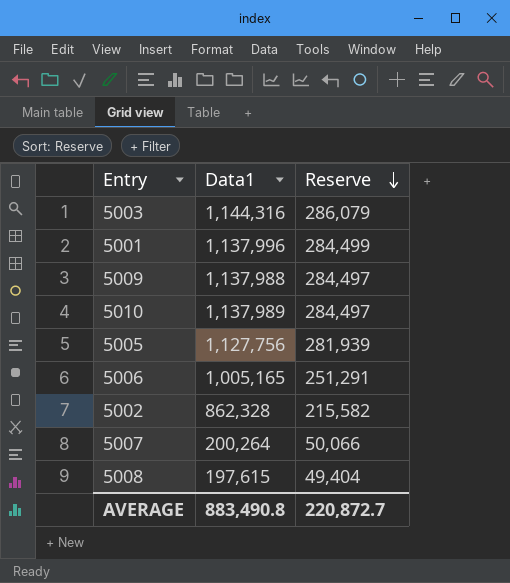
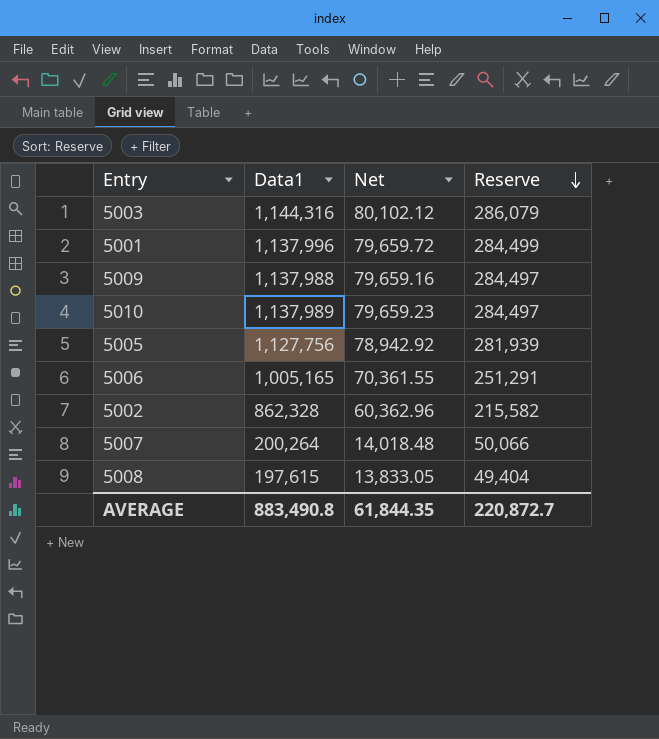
column Net | formula: none -> [Data1] * 0.07

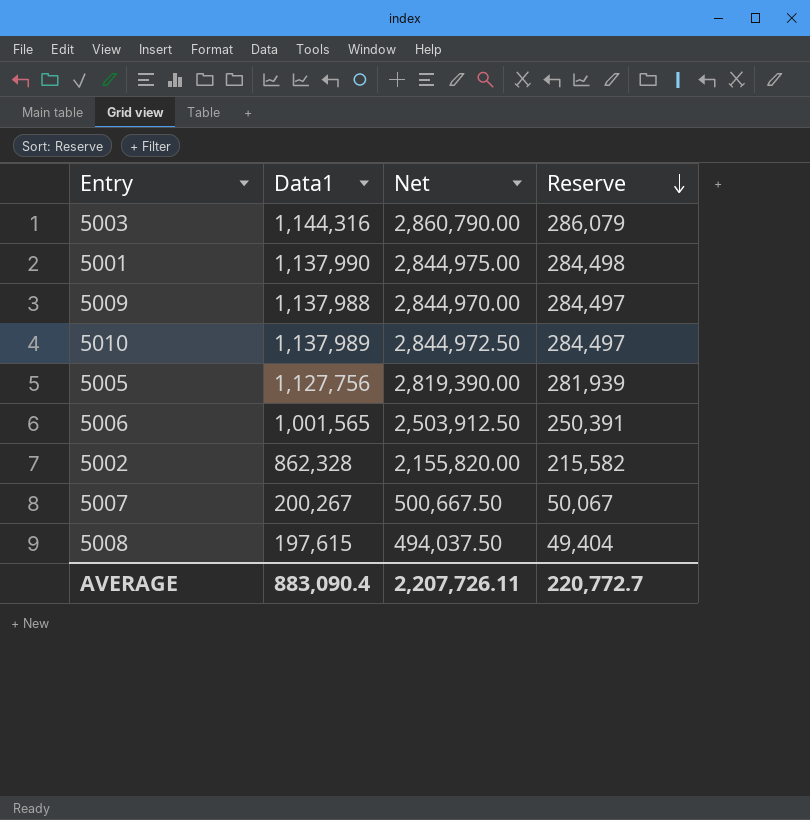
column Net | formula: [Data1] * 0.07 -> [Data1] * 2.5
5001 | Data1: 1,137,996 -> 1,137,990
5001 | Reserve: 284,499 -> 284,498
5006 | Data1: 1,005,165 -> 1,001,565
5006 | Reserve: 251,291 -> 250,391
5007 | Data1: 200,264 -> 200,267
5007 | Reserve: 50,066 -> 50,067
AVERAGE | Data1: 883,490.8 -> 883,090.4
AVERAGE | Net: 61,844.35 -> 2,207,726.11
AVERAGE | Reserve: 220,872.7 -> 220,772.7

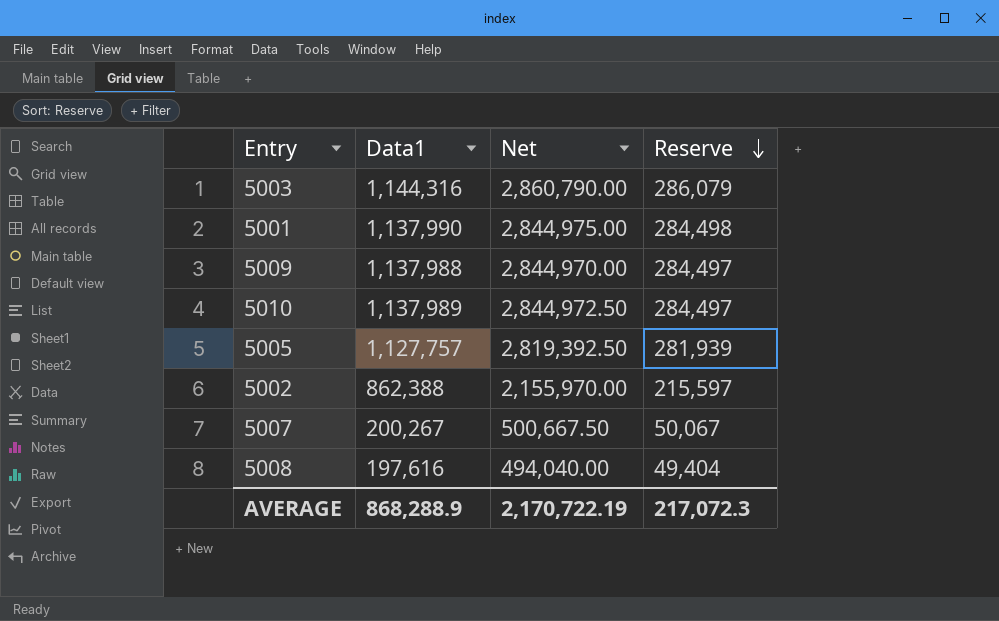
row 5006: 1,001,565 | 2,503,912.50 | 250,391 -> none
5005 | Data1: 1,127,756 -> 1,127,757
5005 | Net: 2,819,390.00 -> 2,819,392.50
5002 | Data1: 862,328 -> 862,388
5002 | Net: 2,155,820.00 -> 2,155,970.00
5002 | Reserve: 215,582 -> 215,597
5008 | Data1: 197,615 -> 197,616
5008 | Net: 494,037.50 -> 494,040.00
AVERAGE | Data1: 883,090.4 -> 868,288.9
AVERAGE | Net: 2,207,726.11 -> 2,170,722.19
AVERAGE | Reserve: 220,772.7 -> 217,072.3

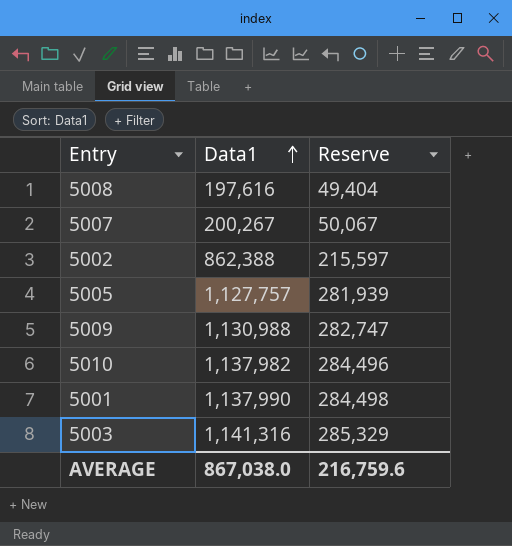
row order: Reserve descending -> Data1 ascending
column Net | formula: [Data1] * 2.5 -> none
5009 | Data1: 1,137,988 -> 1,130,988
5009 | Reserve: 284,497 -> 282,747
5010 | Data1: 1,137,989 -> 1,137,982
5010 | Reserve: 284,497 -> 284,496
5003 | Data1: 1,144,316 -> 1,141,316
5003 | Reserve: 286,079 -> 285,329
AVERAGE | Data1: 868,288.9 -> 867,038.0
AVERAGE | Reserve: 217,072.3 -> 216,759.6

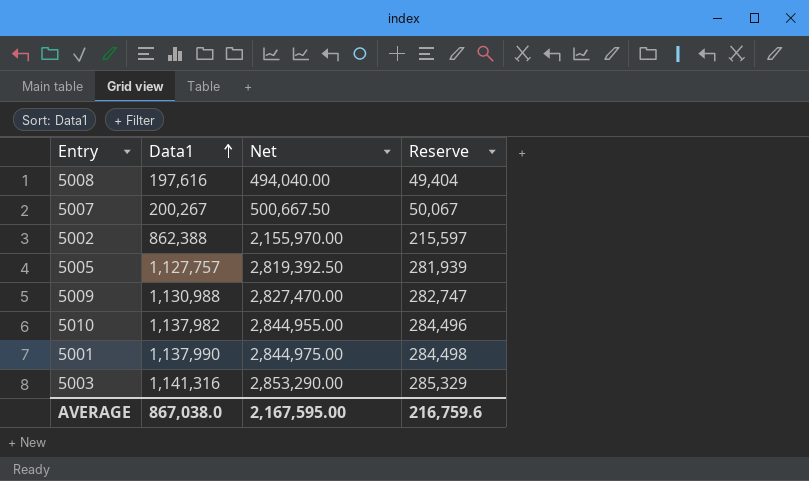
column Net | formula: none -> [Data1] * 2.5

